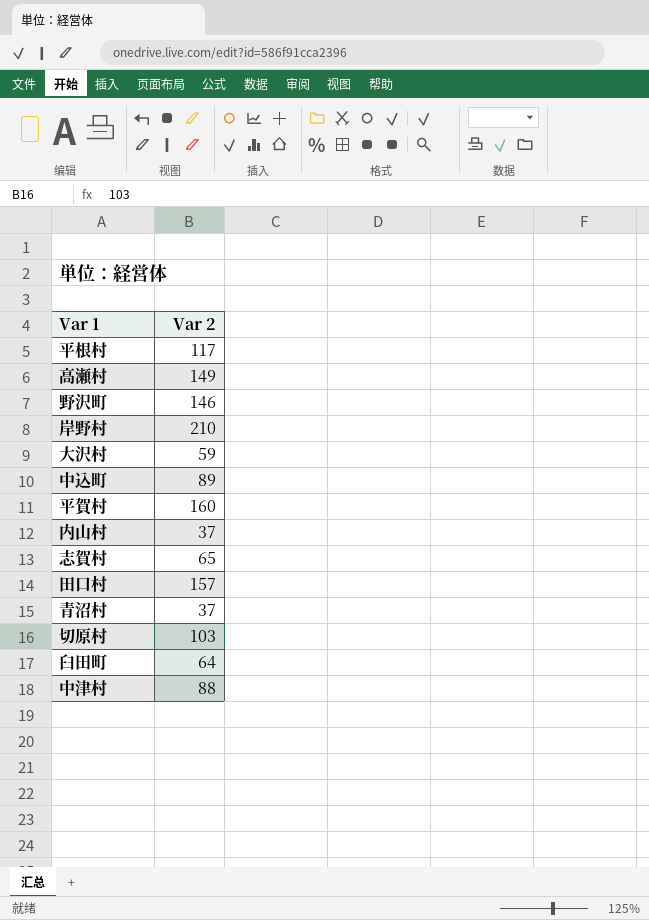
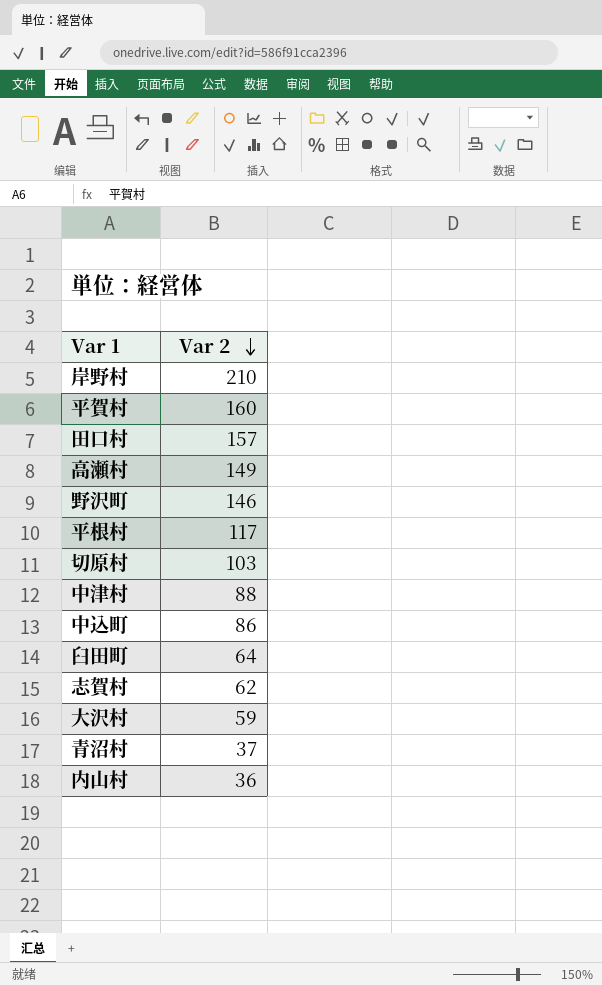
row order: none -> Var 2 descending
中込町 | Var 2: 89 -> 86
志賀村 | Var 2: 65 -> 62
内山村 | Var 2: 37 -> 36

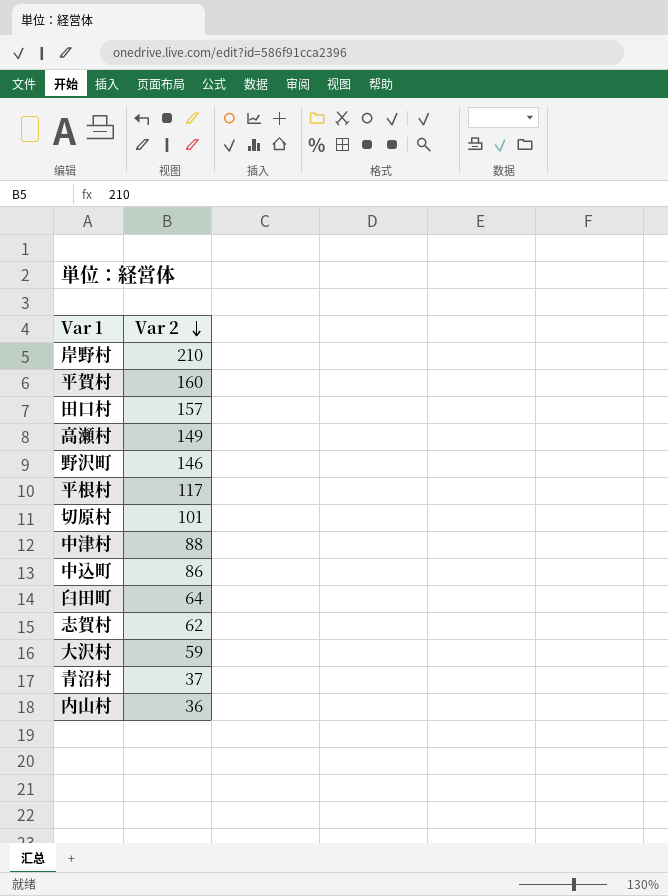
切原村 | Var 2: 103 -> 101

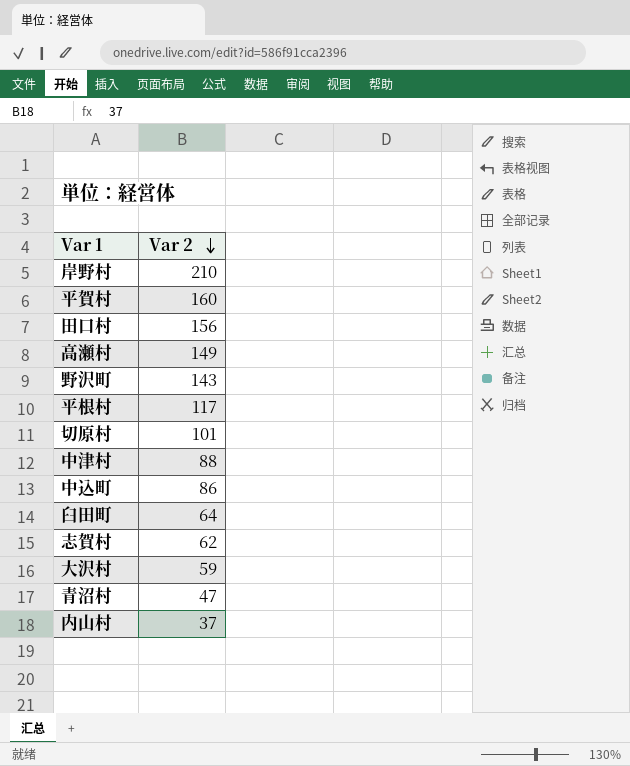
田口村 | Var 2: 157 -> 156
野沢町 | Var 2: 146 -> 143
青沼村 | Var 2: 37 -> 47
内山村 | Var 2: 36 -> 37

